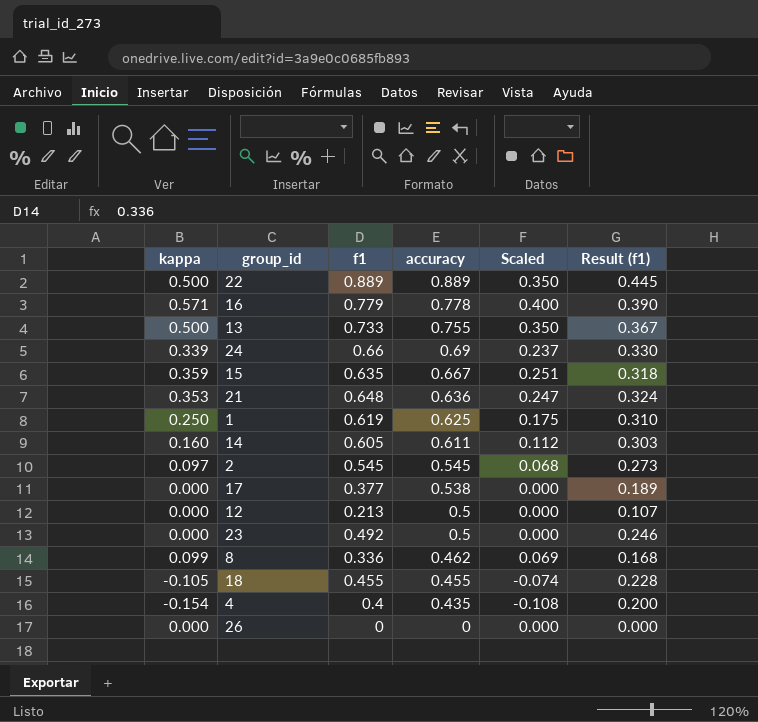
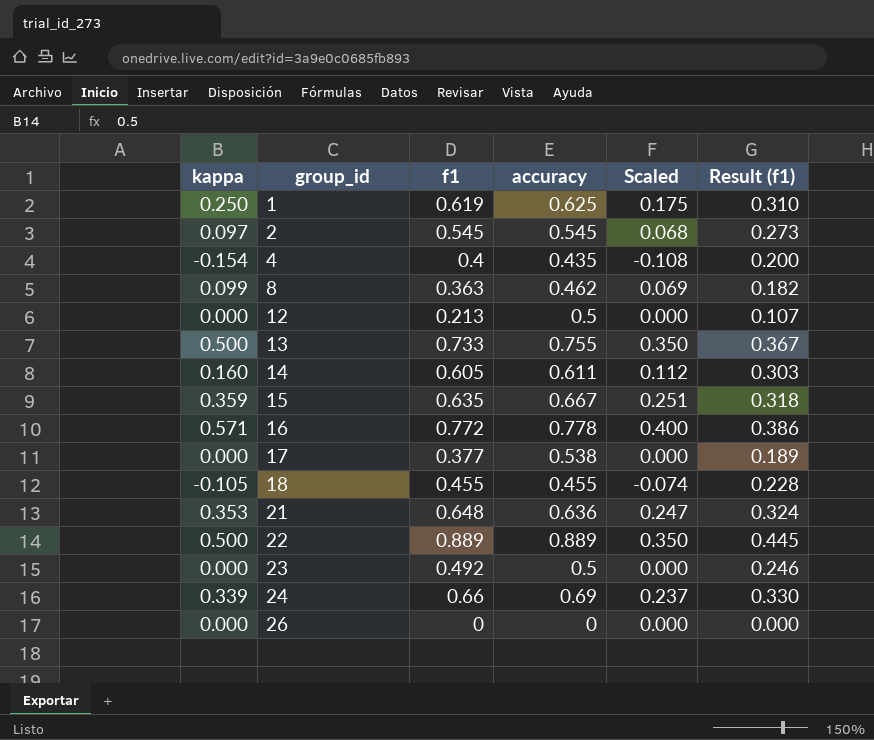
row order: accuracy descending -> group_id ascending
8 | f1: 0.336 -> 0.363
8 | Result (f1): 0.168 -> 0.182
16 | f1: 0.779 -> 0.772
16 | Result (f1): 0.390 -> 0.386

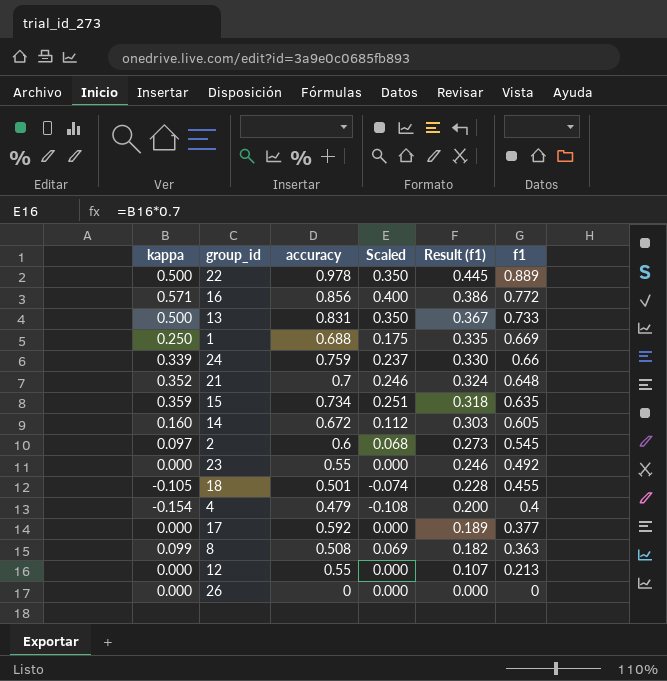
row order: group_id ascending -> Result (f1) descending
column f1 | position: 3 -> 6
22 | accuracy: 0.889 -> 0.978
16 | accuracy: 0.778 -> 0.856
13 | accuracy: 0.755 -> 0.831
1 | accuracy: 0.625 -> 0.688
1 | Result (f1): 0.310 -> 0.335
1 | f1: 0.619 -> 0.669
24 | accuracy: 0.69 -> 0.759
21 | kappa: 0.353 -> 0.352
21 | accuracy: 0.636 -> 0.7
21 | Scaled: 0.247 -> 0.246
15 | accuracy: 0.667 -> 0.734
14 | accuracy: 0.611 -> 0.672
2 | accuracy: 0.545 -> 0.6
23 | accuracy: 0.5 -> 0.55
18 | accuracy: 0.455 -> 0.501
4 | accuracy: 0.435 -> 0.479
17 | accuracy: 0.538 -> 0.592
8 | accuracy: 0.462 -> 0.508
12 | accuracy: 0.5 -> 0.55

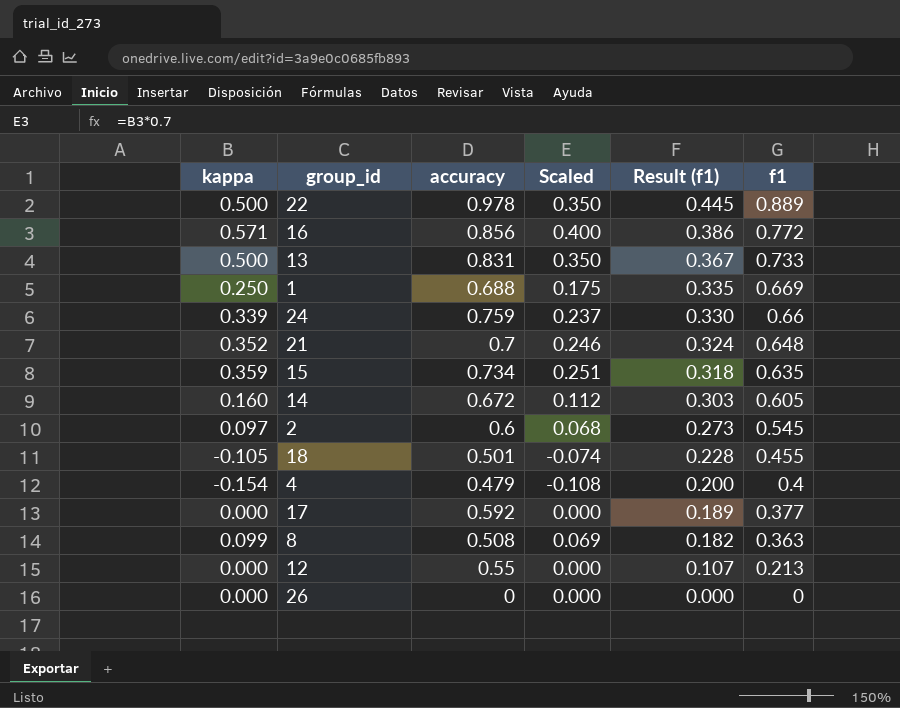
row 23: 0.000 | 0.55 | 0.000 | 0.246 | 0.492 -> none

